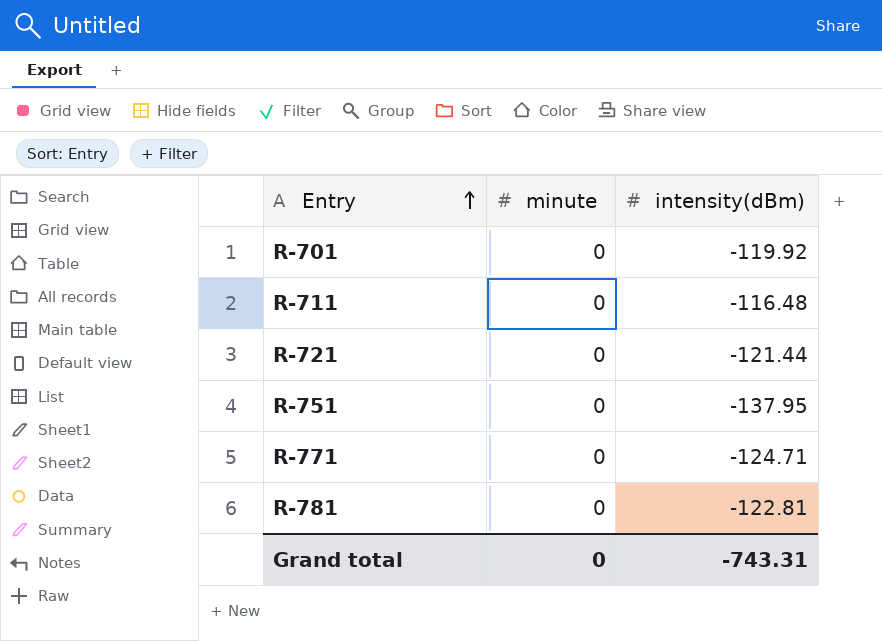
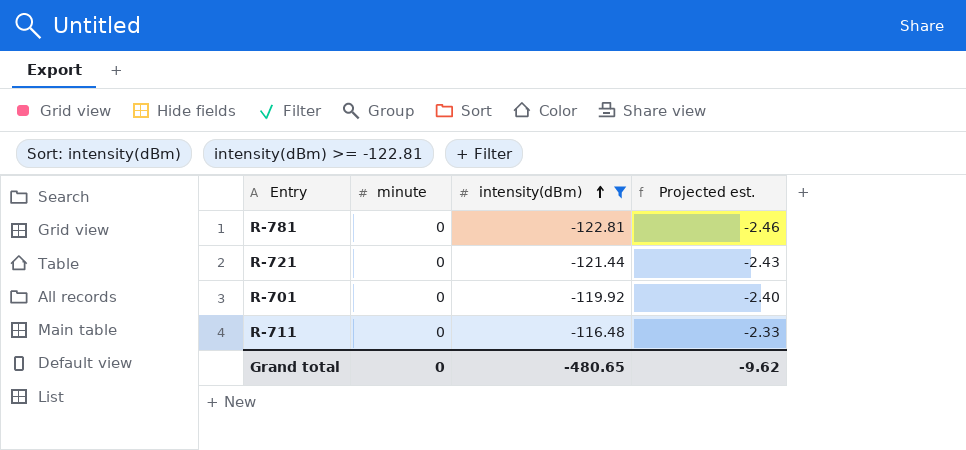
filter: none -> intensity(dBm) >= -122.81
row order: Entry ascending -> intensity(dBm) ascending
column Projected est. | formula: none -> [intensity(dBm)] * 0.02
Grand total | intensity(dBm): -743.31 -> -480.65

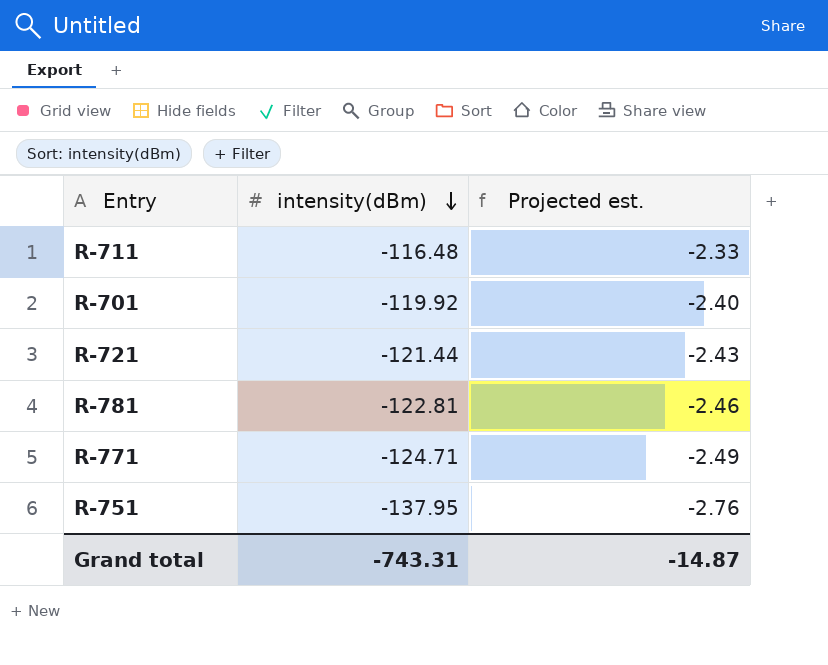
filter: intensity(dBm) >= -122.81 -> none
row order: intensity(dBm) ascending -> intensity(dBm) descending
column minute | position: 2 -> none
Grand total | intensity(dBm): -480.65 -> -743.31
Grand total | Projected est.: -9.62 -> -14.87

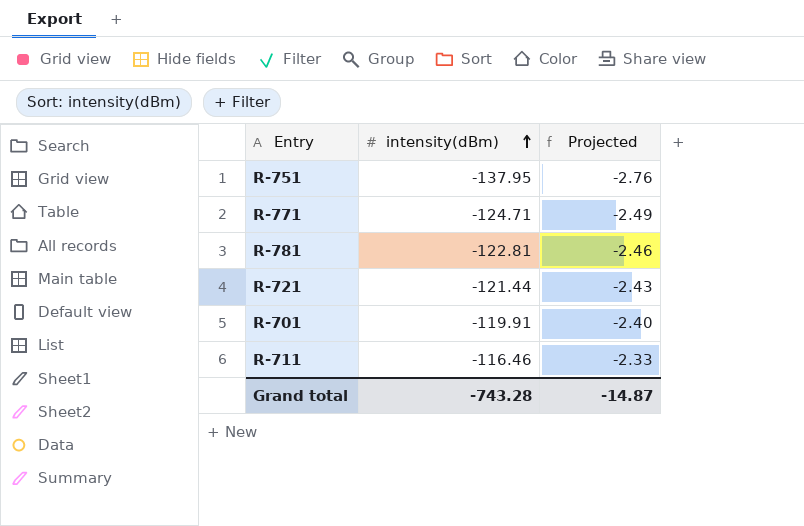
row order: intensity(dBm) descending -> intensity(dBm) ascending
column name: Projected est. -> Projected
R-701 | intensity(dBm): -119.92 -> -119.91
R-711 | intensity(dBm): -116.48 -> -116.46
Grand total | intensity(dBm): -743.31 -> -743.28

